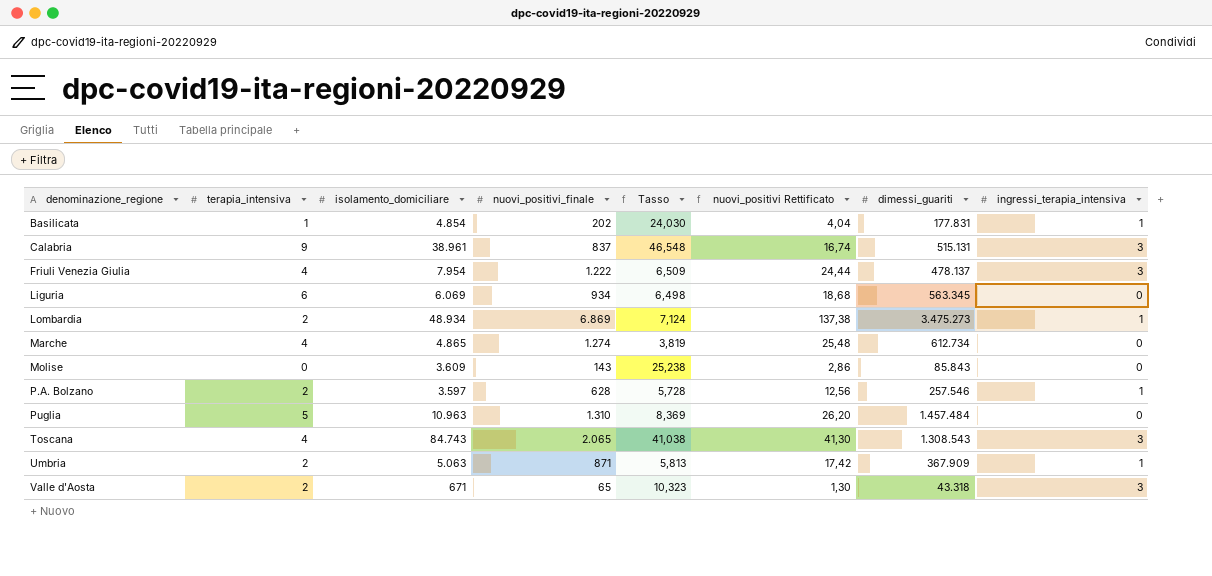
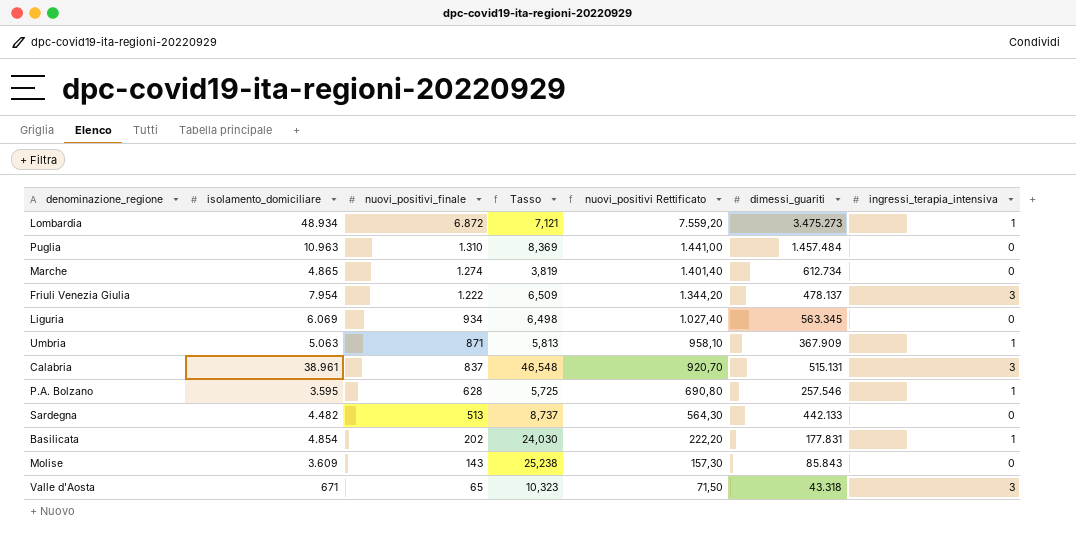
row order: denominazione_regione ascending -> nuovi_positivi_finale descending
column terapia_intensiva | position: 2 -> none
column nuovi_positivi Rettificato | formula: [nuovi_positivi_finale] * 0,02 -> [nuovi_positivi_finale] * 1,1
row Toscana: 4 | 84.743 | 2.065 | 41,038 | 41,30 | 1.308.543 | 3 -> none
Lombardia | nuovi_positivi_finale: 6.869 -> 6.872
Lombardia | Tasso: 7,124 -> 7,121
P.A. Bolzano | isolamento_domiciliare: 3.597 -> 3.595
P.A. Bolzano | Tasso: 5,728 -> 5,725
row Sardegna: none -> 4.482 | 513 | 8,737 | 564,30 | 442.133 | 0

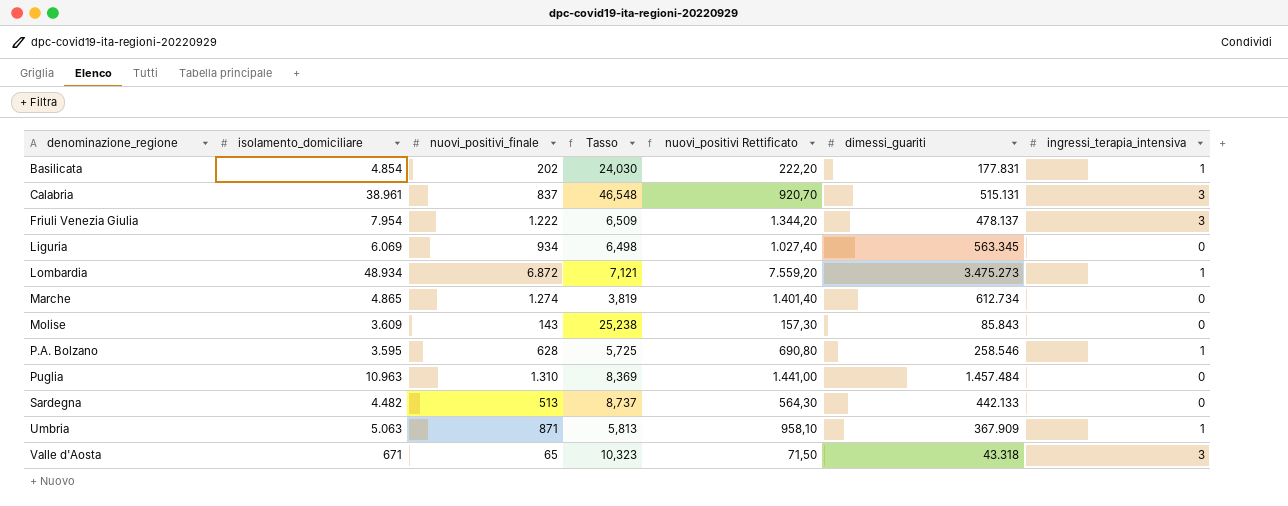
row order: nuovi_positivi_finale descending -> denominazione_regione ascending
P.A. Bolzano | dimessi_guariti: 257.546 -> 258.546

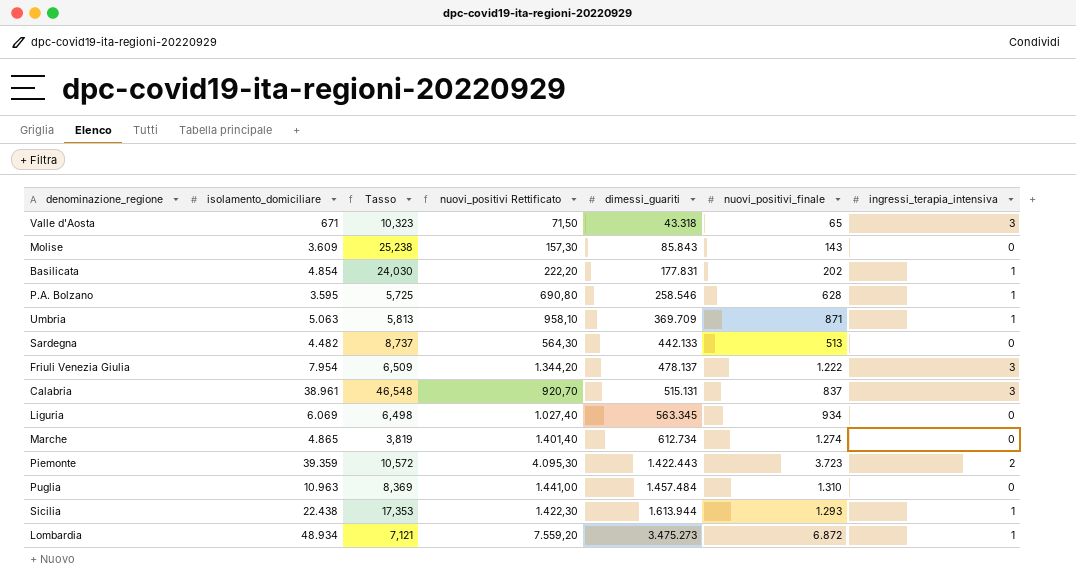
row order: denominazione_regione ascending -> dimessi_guariti ascending
column nuovi_positivi_finale | position: 3 -> 6
Umbria | dimessi_guariti: 367.909 -> 369.709
row Piemonte: none -> 39.359 | 10,572 | 4.095,30 | 1.422.443 | 3.723 | 2
row Sicilia: none -> 22.438 | 17,353 | 1.422,30 | 1.613.944 | 1.293 | 1

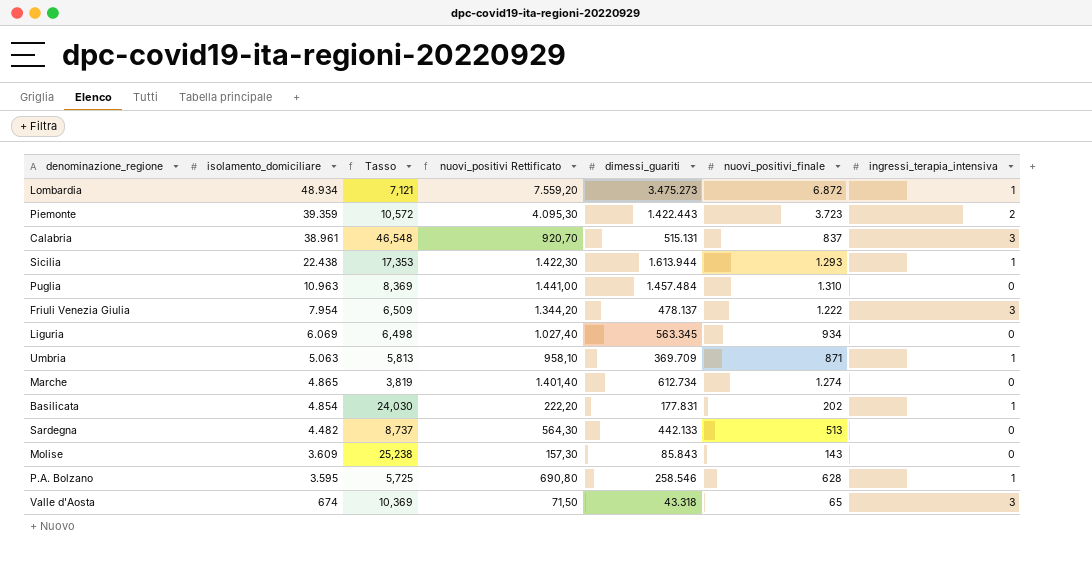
row order: dimessi_guariti ascending -> isolamento_domiciliare descending
Valle d'Aosta | isolamento_domiciliare: 671 -> 674
Valle d'Aosta | Tasso: 10,323 -> 10,369

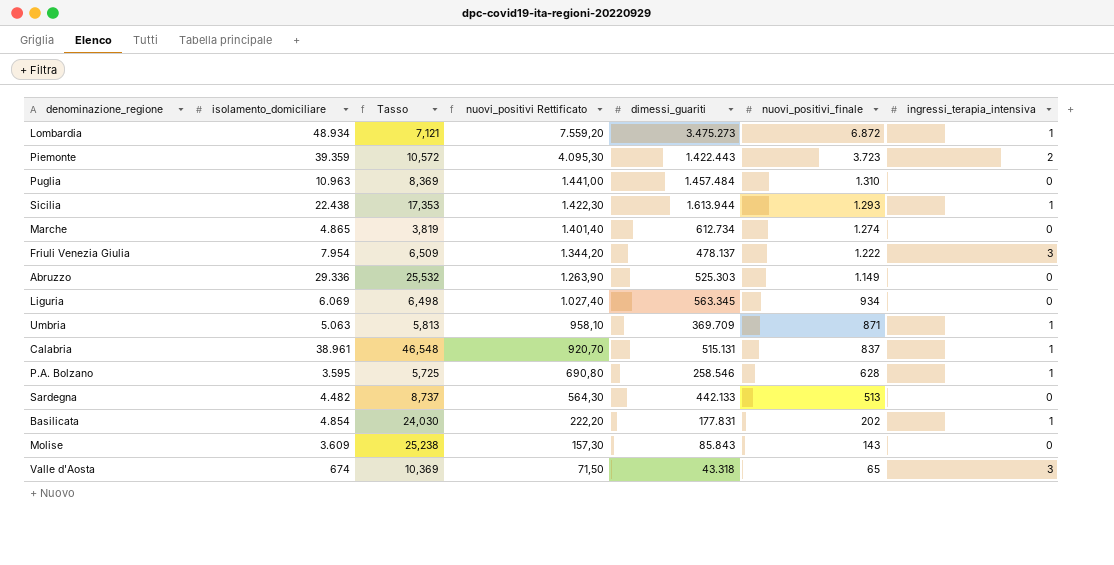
row order: isolamento_domiciliare descending -> nuovi_positivi Rettificato descending
row Abruzzo: none -> 29.336 | 25,532 | 1.263,90 | 525.303 | 1.149 | 0
Calabria | ingressi_terapia_intensiva: 3 -> 1

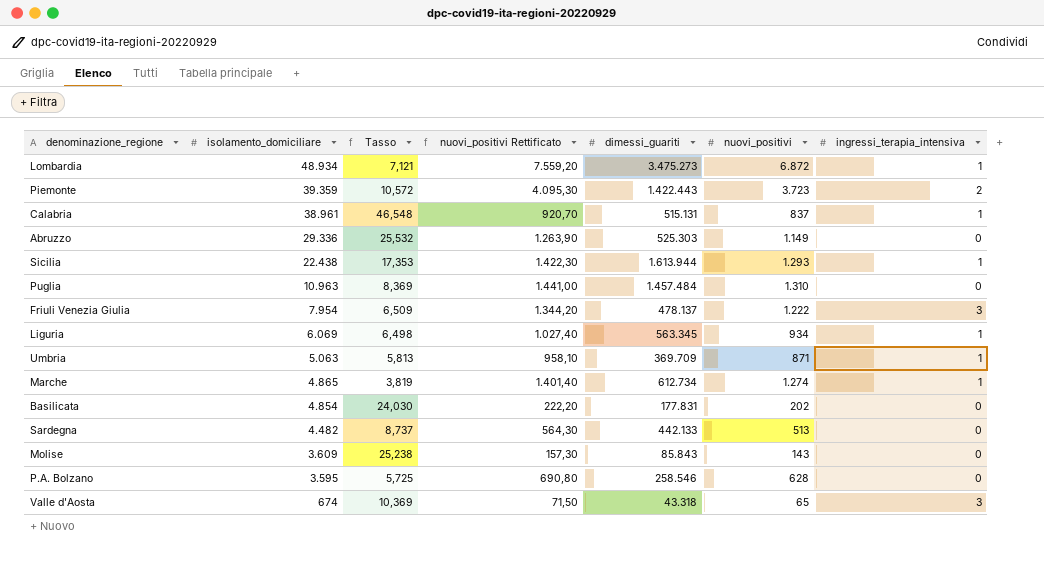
row order: nuovi_positivi Rettificato descending -> isolamento_domiciliare descending
column name: nuovi_positivi_finale -> nuovi_positivi
Liguria | ingressi_terapia_intensiva: 0 -> 1
Marche | ingressi_terapia_intensiva: 0 -> 1
Basilicata | ingressi_terapia_intensiva: 1 -> 0
P.A. Bolzano | ingressi_terapia_intensiva: 1 -> 0

